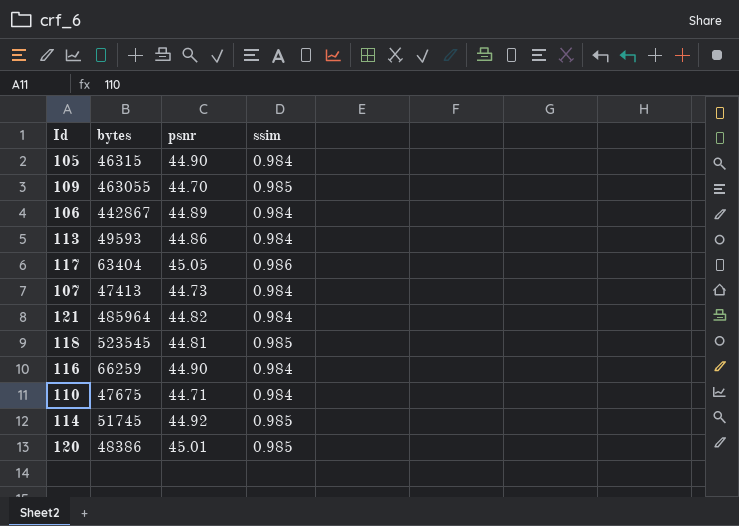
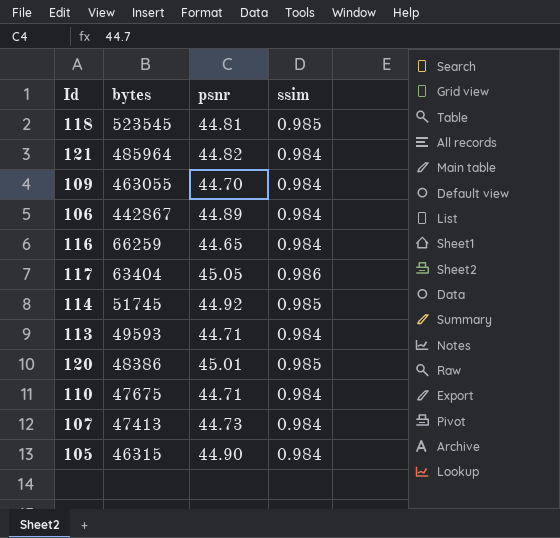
row order: none -> bytes descending
109 | ssim: 0.985 -> 0.984
116 | psnr: 44.90 -> 44.65
113 | psnr: 44.86 -> 44.71

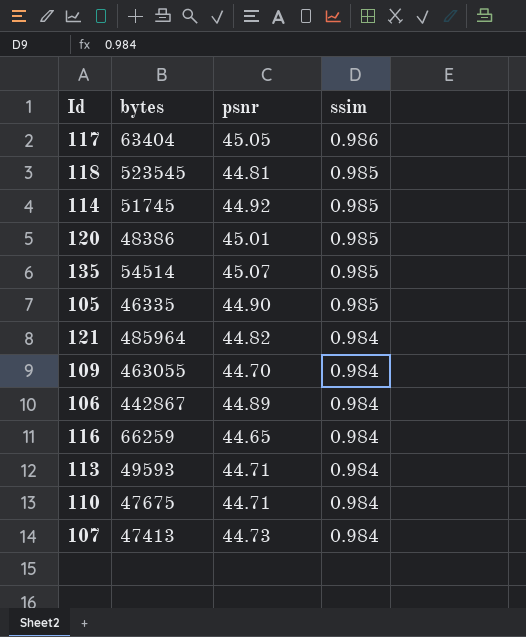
row order: bytes descending -> ssim descending
row 135: none -> 54514 | 45.07 | 0.985
105 | bytes: 46315 -> 46335
105 | ssim: 0.984 -> 0.985

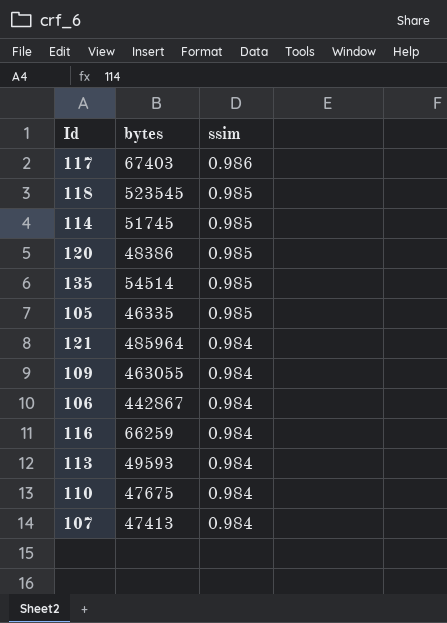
column psnr | position: 3 -> none
117 | bytes: 63404 -> 67403

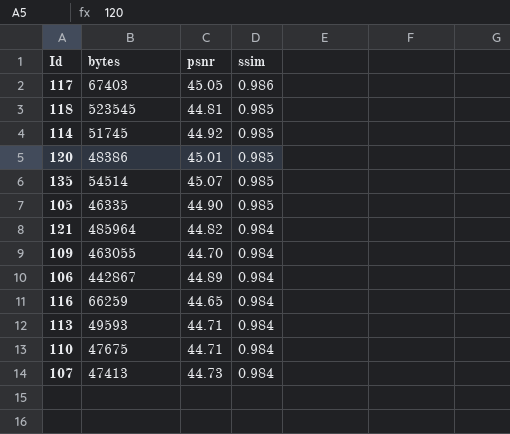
column psnr | position: none -> 3

